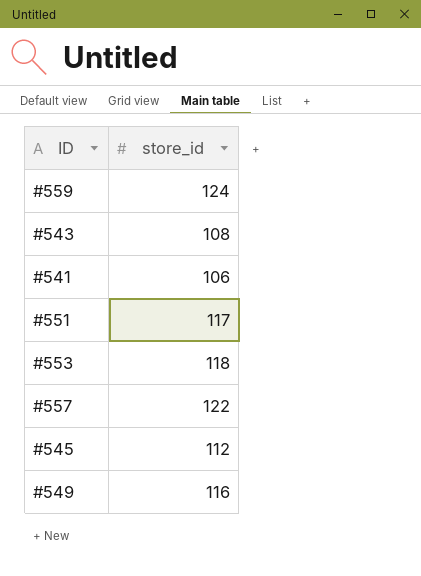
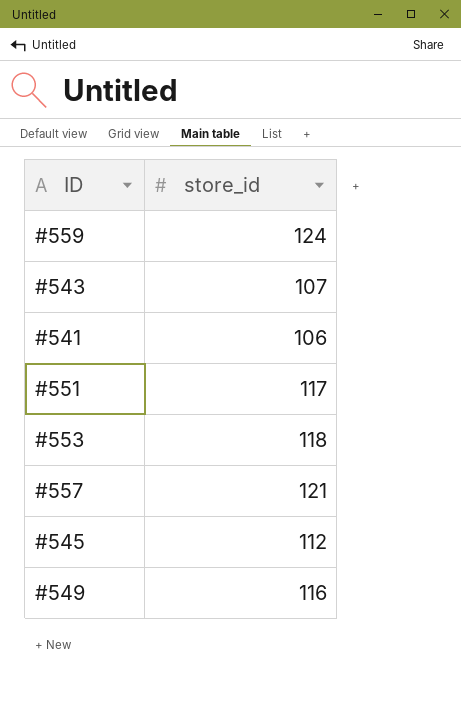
#543 | store_id: 108 -> 107
#557 | store_id: 122 -> 121

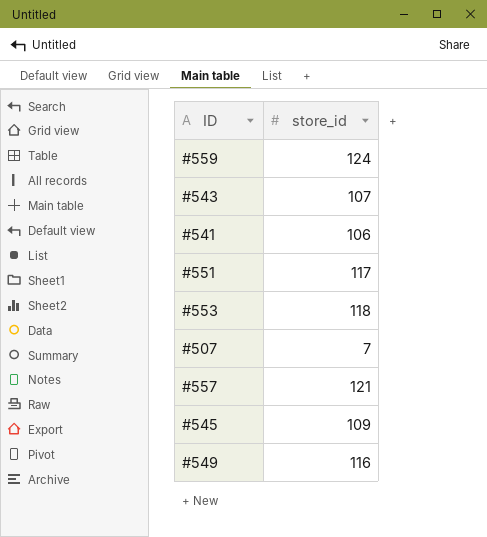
row #507: none -> 7
#545 | store_id: 112 -> 109

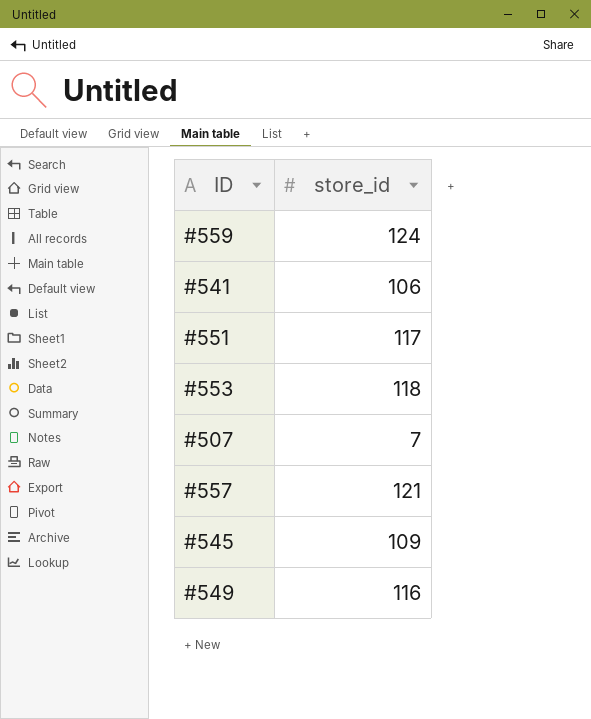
row #543: 107 -> none

